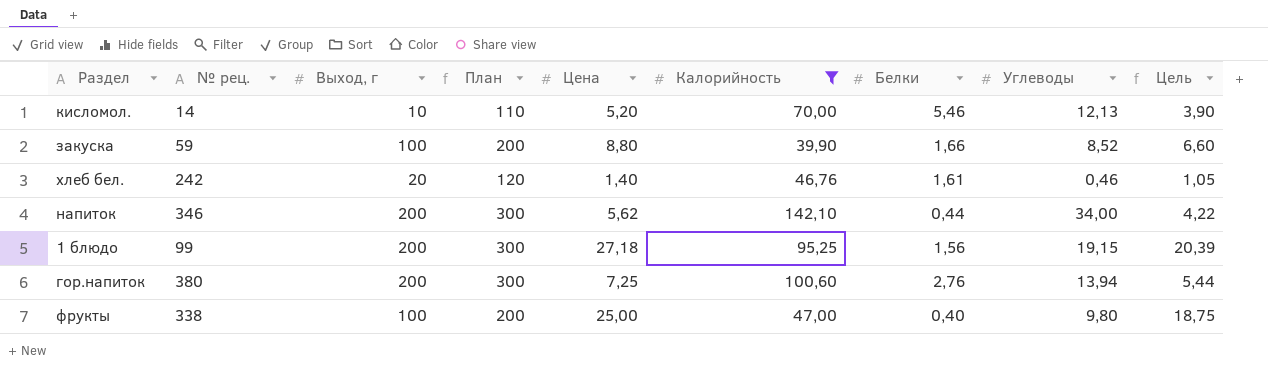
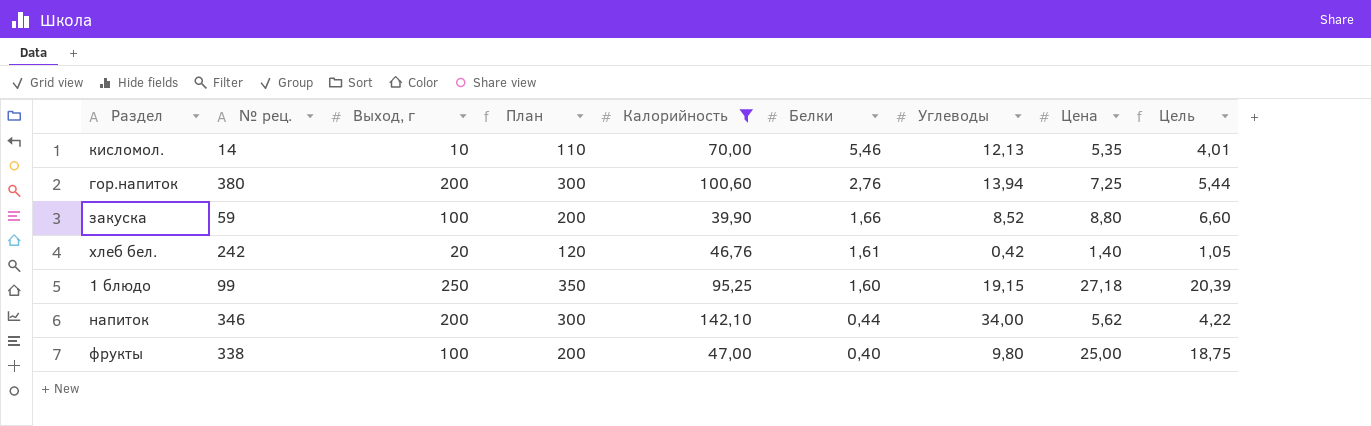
row order: none -> Белки descending
column Цена | position: 5 -> 8
кисломол. | Цена: 5,20 -> 5,35
кисломол. | Цель: 3,90 -> 4,01
хлеб бел. | Углеводы: 0,46 -> 0,42
1 блюдо | Выход, г: 200 -> 250
1 блюдо | План: 300 -> 350
1 блюдо | Белки: 1,56 -> 1,60

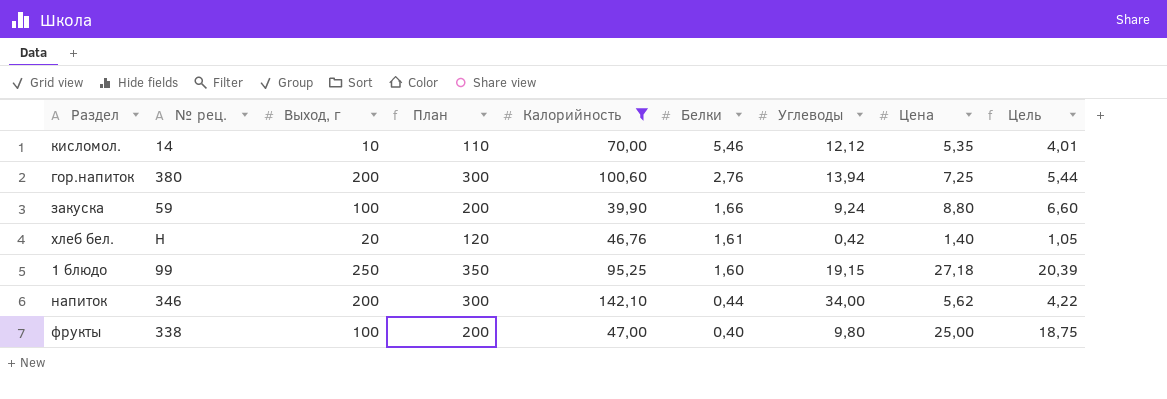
кисломол. | Углеводы: 12,13 -> 12,12
закуска | Углеводы: 8,52 -> 9,24
хлеб бел. | № рец.: 242 -> Н

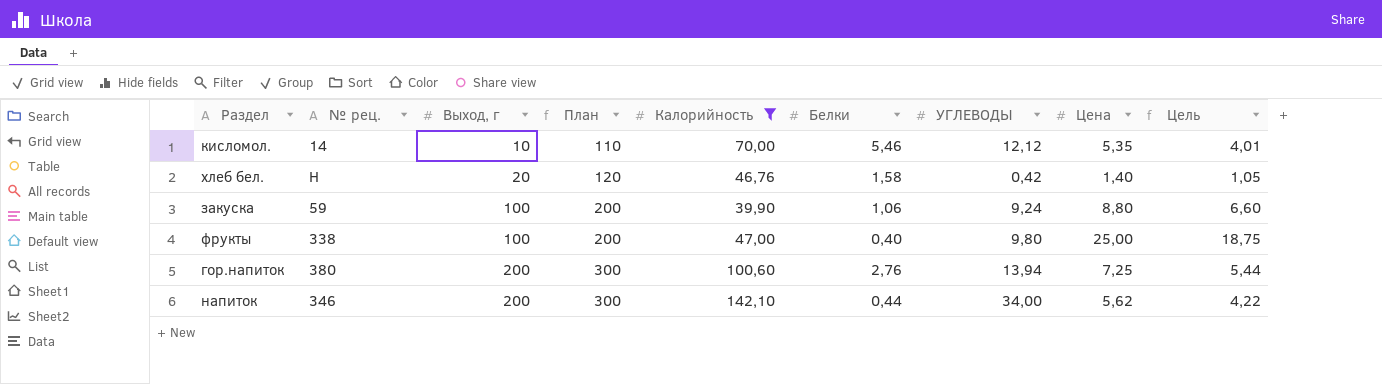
row order: Белки descending -> Выход, г ascending
column name: Углеводы -> УГЛЕВОДЫ
row 1 блюдо: 99 | 250 | 350 | 95,25 | 1,60 | 19,15 | 27,18 | 20,39 -> none
хлеб бел. | Белки: 1,61 -> 1,58
закуска | Белки: 1,66 -> 1,06

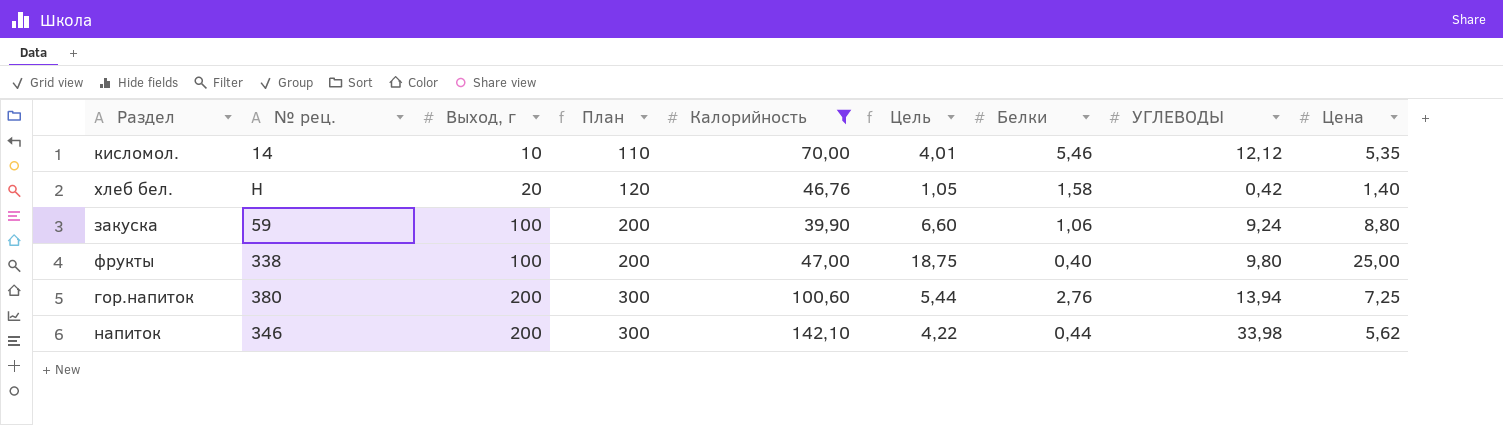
column Цель | position: 9 -> 6
напиток | УГЛЕВОДЫ: 34,00 -> 33,98

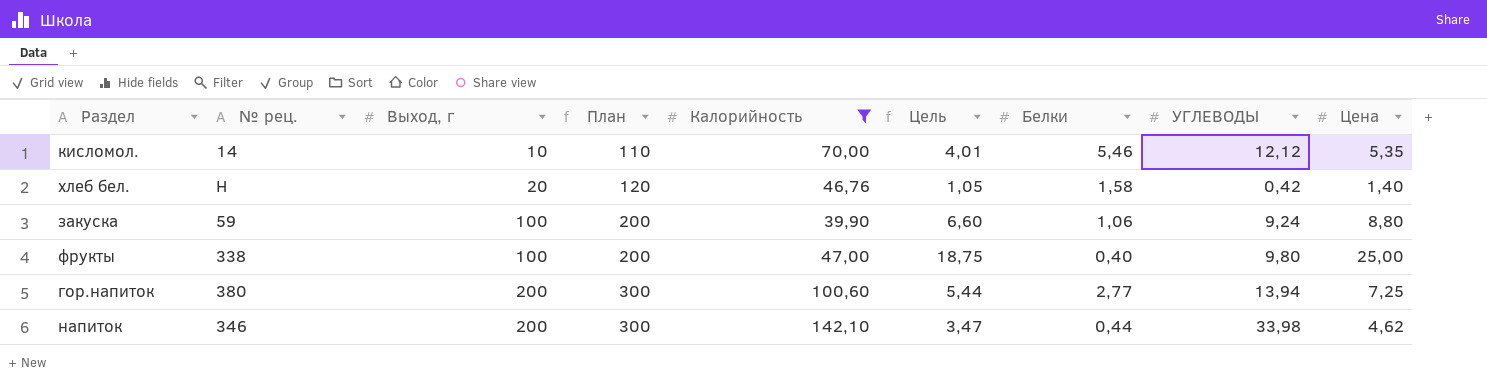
гор.напиток | Белки: 2,76 -> 2,77
напиток | Цель: 4,22 -> 3,47
напиток | Цена: 5,62 -> 4,62

